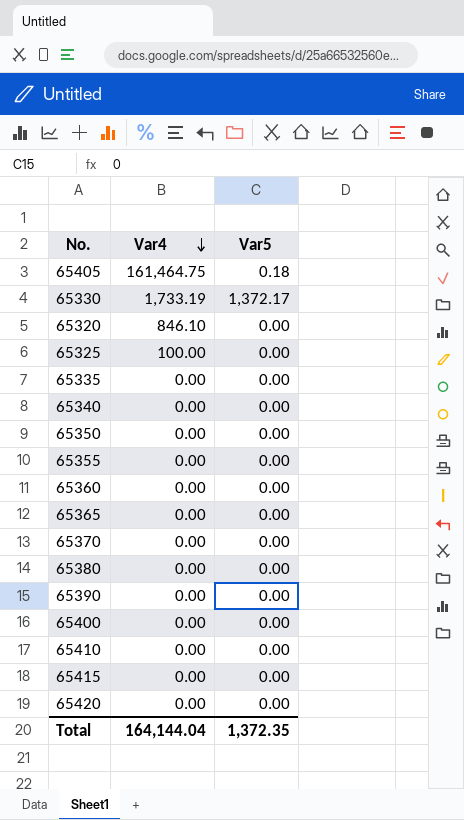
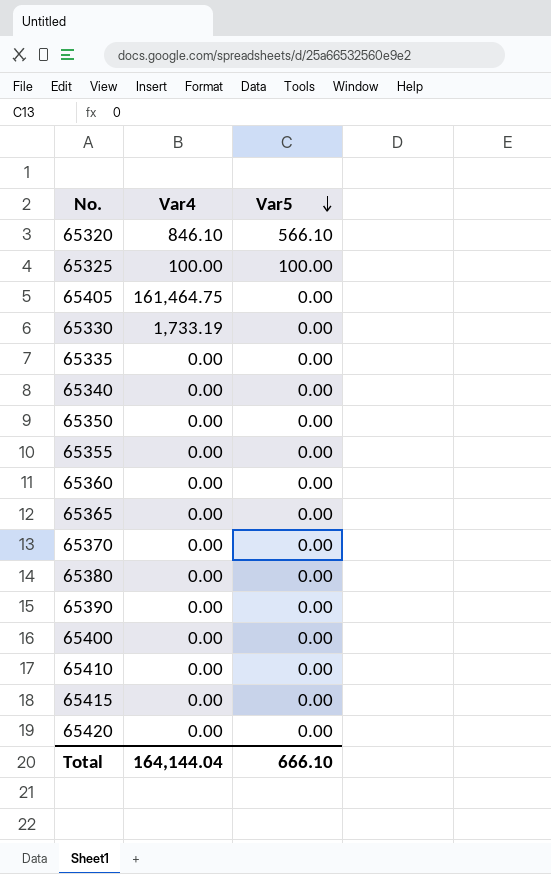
row order: Var4 descending -> Var5 descending
65320 | Var5: 0.00 -> 566.10
65325 | Var5: 0.00 -> 100.00
65405 | Var5: 0.18 -> 0.00
65330 | Var5: 1,372.17 -> 0.00
Total | Var5: 1,372.35 -> 666.10

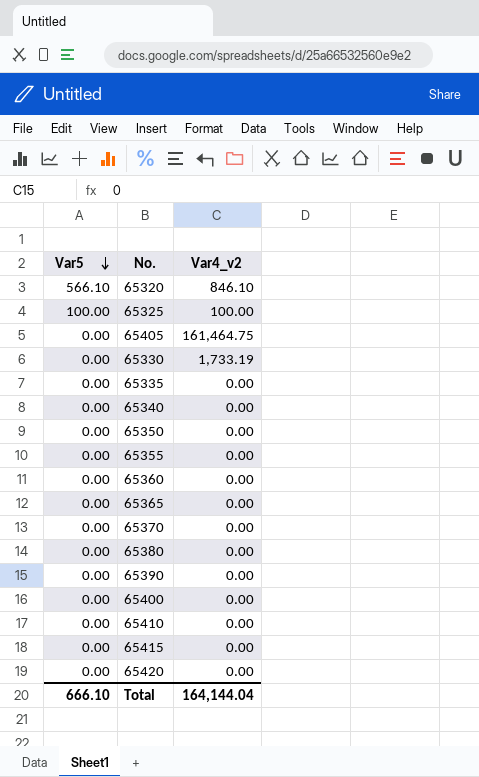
column Var5 | position: 3 -> 1
column name: Var4 -> Var4_v2

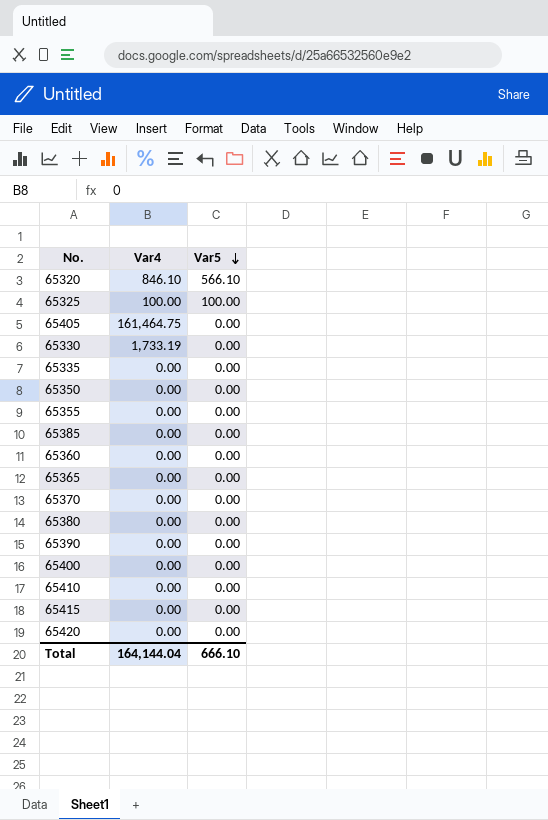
column name: Var4_v2 -> Var4
column Var5 | position: 1 -> 3
row 65340: 0.00 | 0.00 -> none
row 65385: none -> 0.00 | 0.00

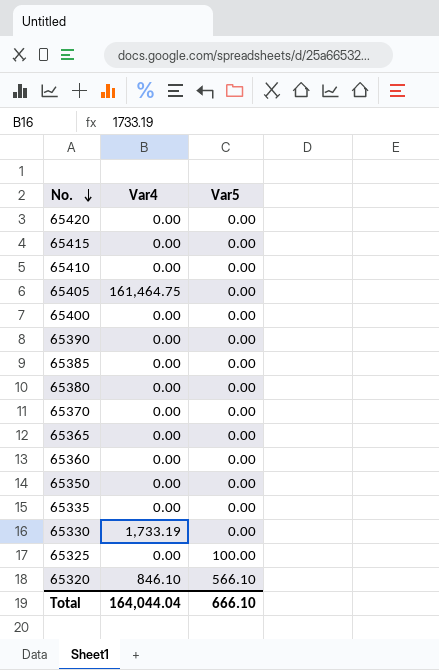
row order: Var5 descending -> No. descending
row 65355: 0.00 | 0.00 -> none
65325 | Var4: 100.00 -> 0.00
Total | Var4: 164,144.04 -> 164,044.04

